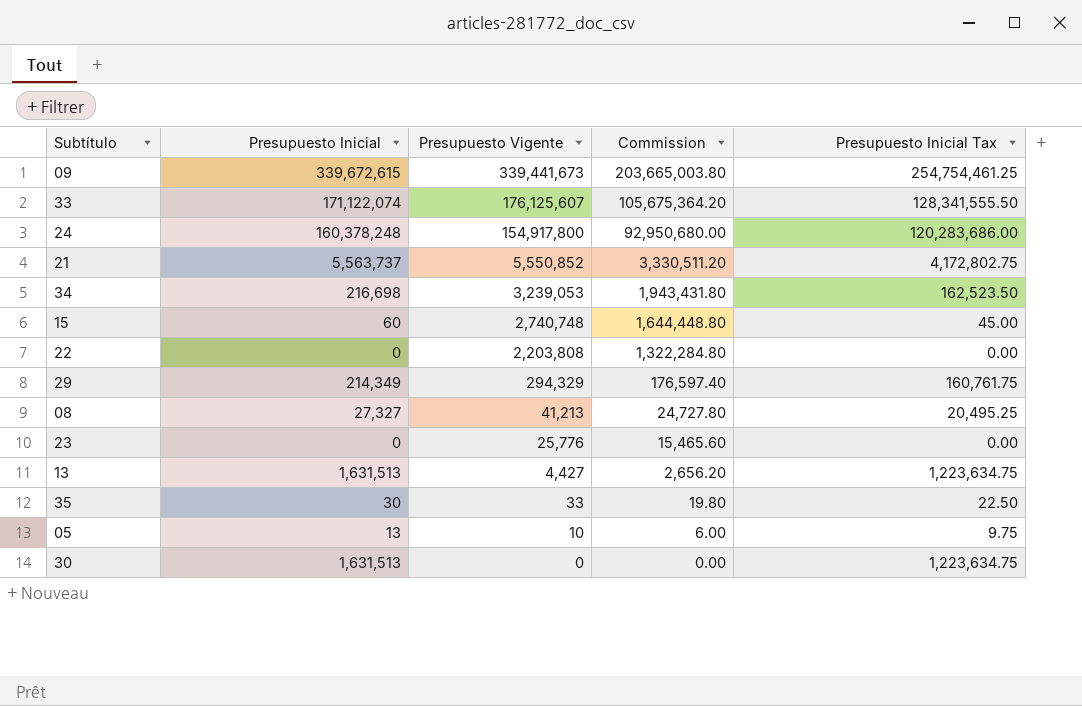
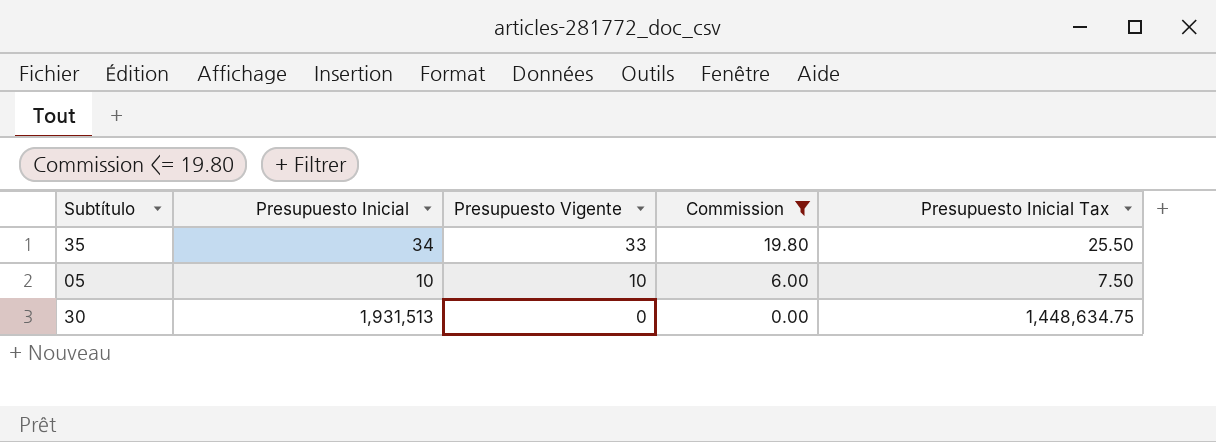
filter: none -> Commission <= 19.80
35 | Presupuesto Inicial: 30 -> 34
35 | Presupuesto Inicial Tax: 22.50 -> 25.50
05 | Presupuesto Inicial: 13 -> 10
05 | Presupuesto Inicial Tax: 9.75 -> 7.50
30 | Presupuesto Inicial: 1,631,513 -> 1,931,513
30 | Presupuesto Inicial Tax: 1,223,634.75 -> 1,448,634.75

